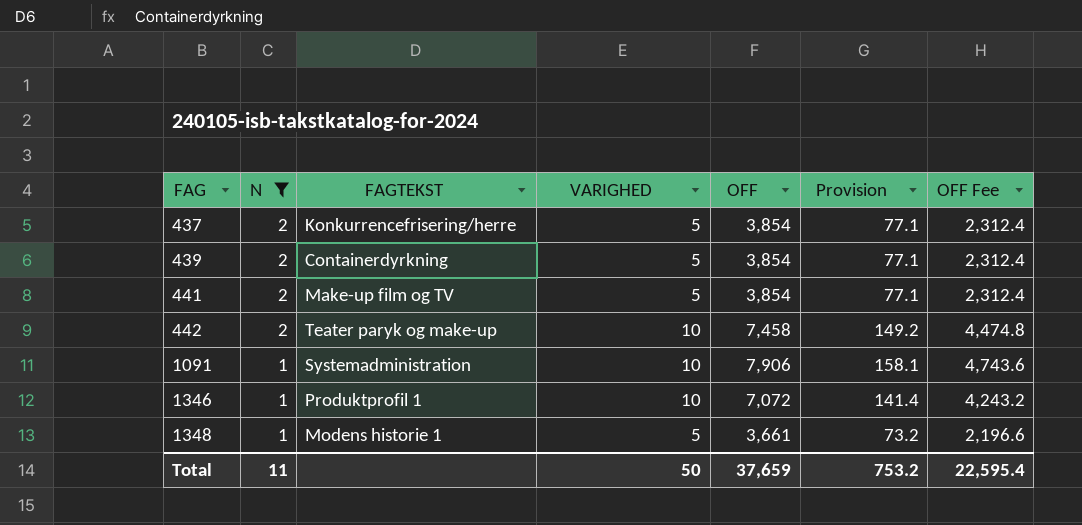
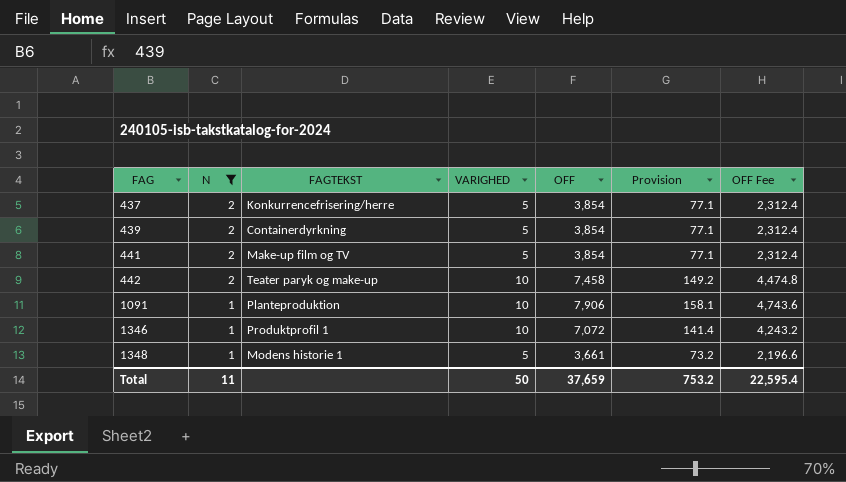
1091 | FAGTEKST: Systemadministration -> Planteproduktion

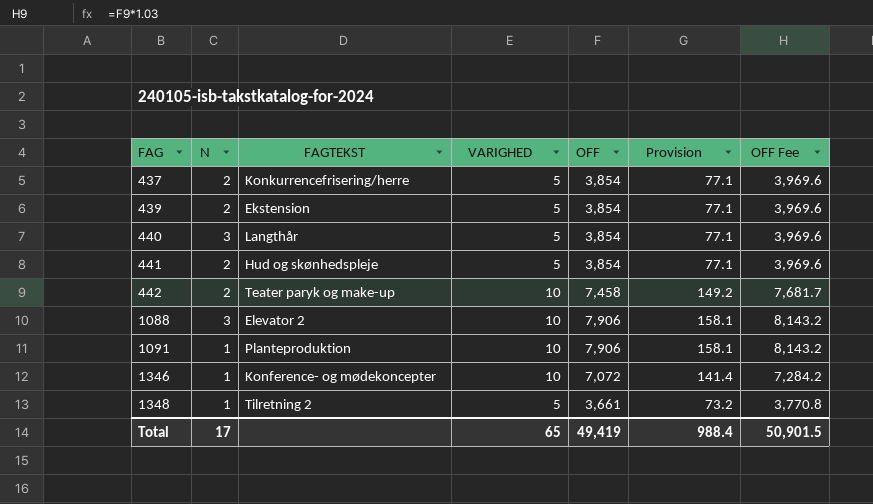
filter: N != 3 -> none
column OFF Fee | formula: [OFF] * 0.6 -> [OFF] * 1.03
439 | FAGTEKST: Containerdyrkning -> Ekstension
441 | FAGTEKST: Make-up film og TV -> Hud og skønhedspleje
1346 | FAGTEKST: Produktprofil 1 -> Konference- og mødekoncepter
1348 | FAGTEKST: Modens historie 1 -> Tilretning 2
Total | N: 11 -> 17
Total | VARIGHED: 50 -> 65
Total | OFF: 37,659 -> 49,419
Total | Provision: 753.2 -> 988.4
Total | OFF Fee: 22,595.4 -> 50,901.5

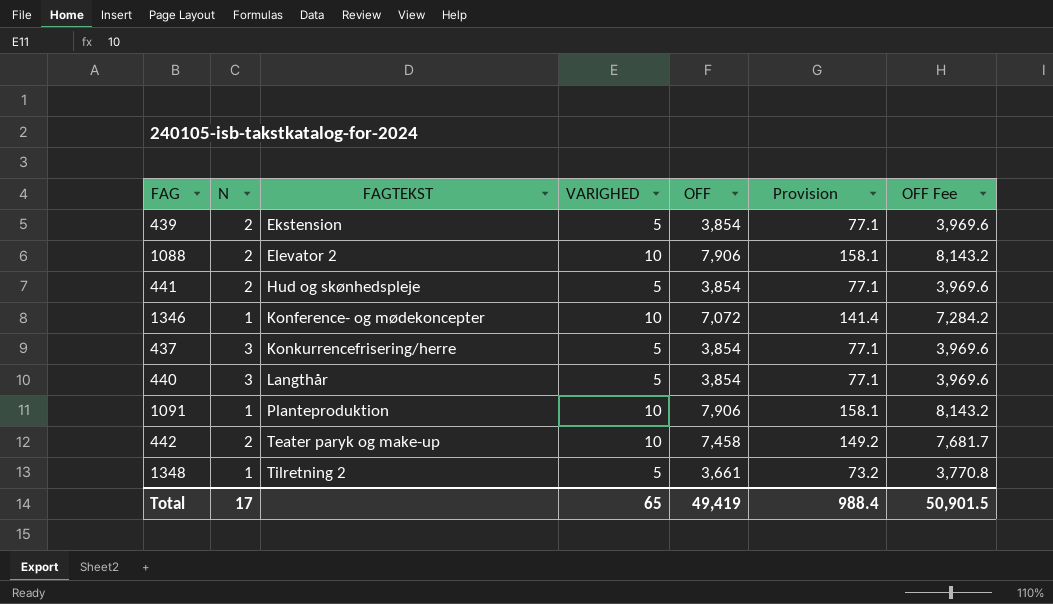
row order: FAG ascending -> FAGTEKST ascending
1088 | N: 3 -> 2
437 | N: 2 -> 3

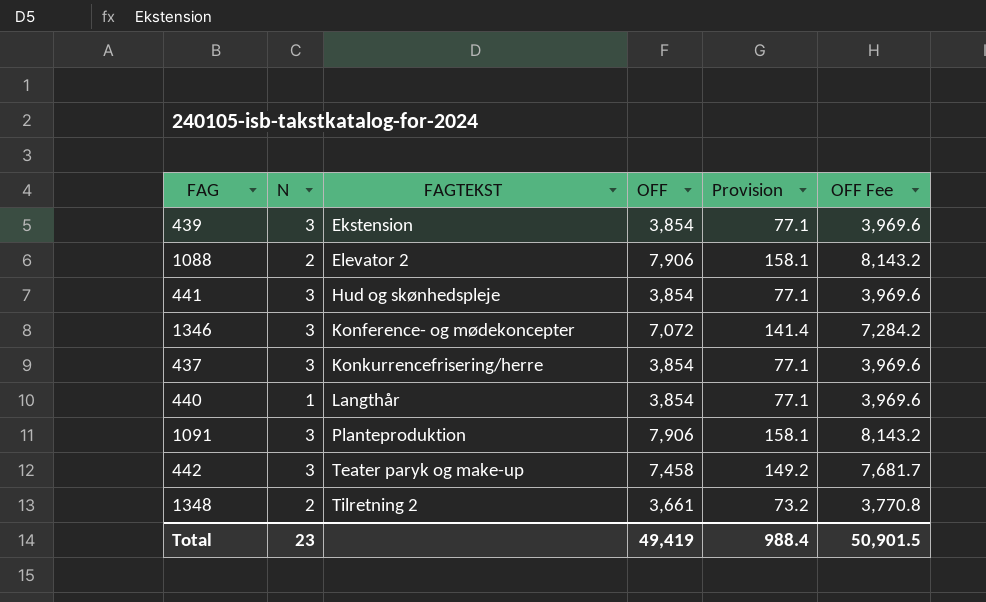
column VARIGHED | position: 4 -> none
439 | N: 2 -> 3
441 | N: 2 -> 3
1346 | N: 1 -> 3
440 | N: 3 -> 1
1091 | N: 1 -> 3
442 | N: 2 -> 3
1348 | N: 1 -> 2
Total | N: 17 -> 23

